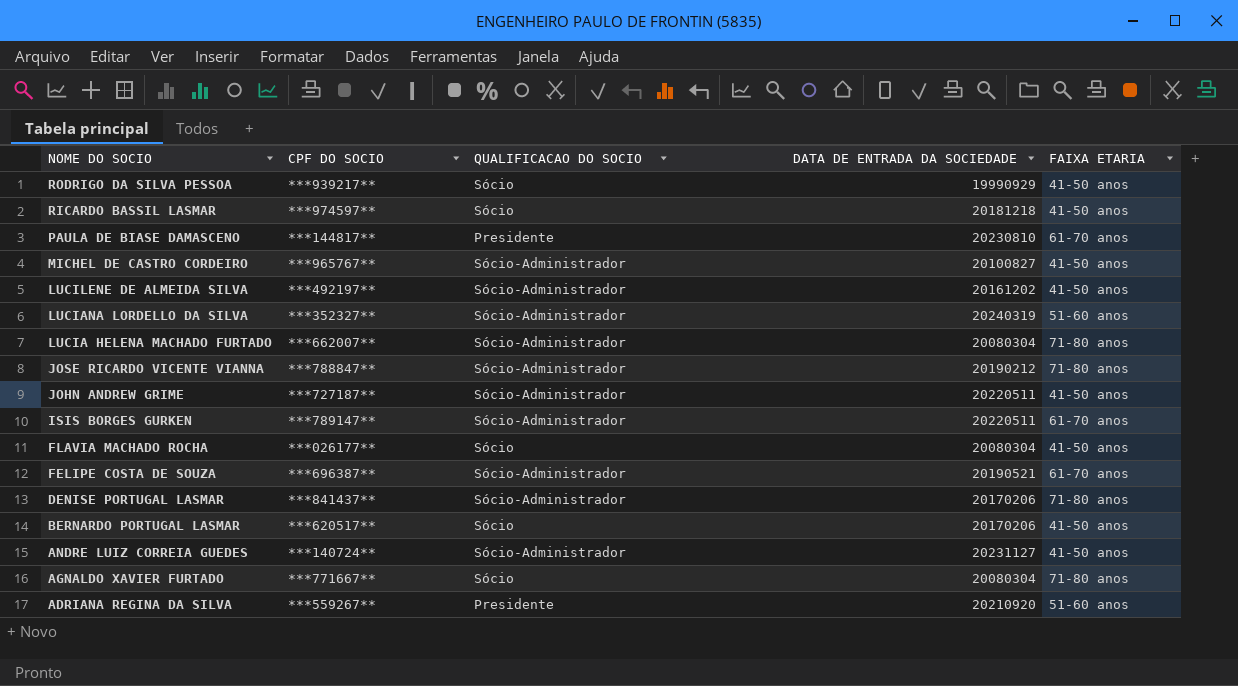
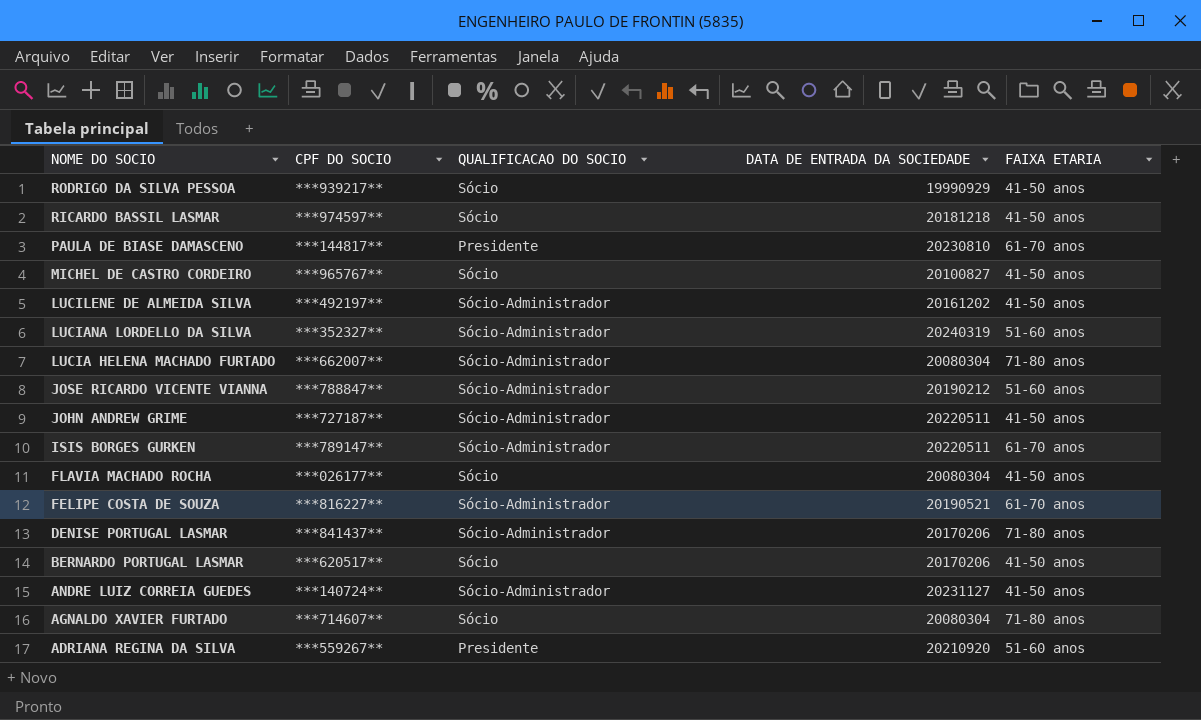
MICHEL DE CASTRO CORDEIRO | QUALIFICACAO DO SOCIO: Sócio-Administrador -> Sócio
JOSE RICARDO VICENTE VIANNA | FAIXA ETARIA: 71-80 anos -> 51-60 anos
FELIPE COSTA DE SOUZA | CPF DO SOCIO: ***696387** -> ***816227**
AGNALDO XAVIER FURTADO | CPF DO SOCIO: ***771667** -> ***714607**

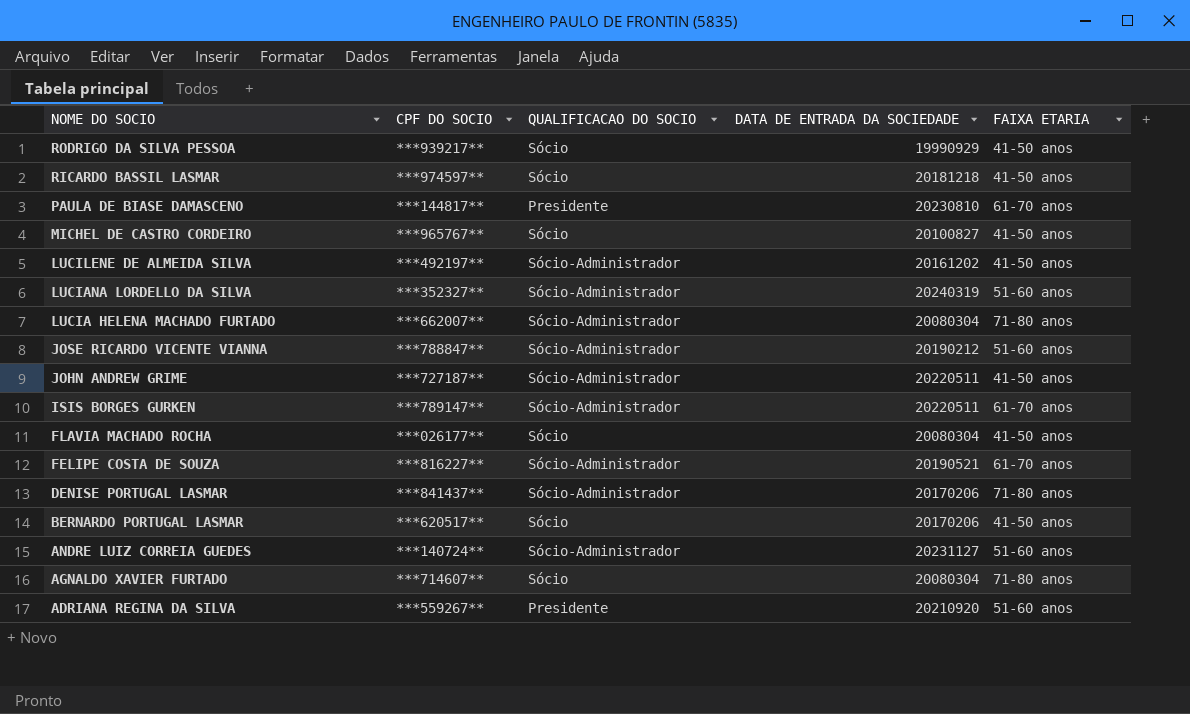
ANDRE LUIZ CORREIA GUEDES | FAIXA ETARIA: 41-50 anos -> 51-60 anos

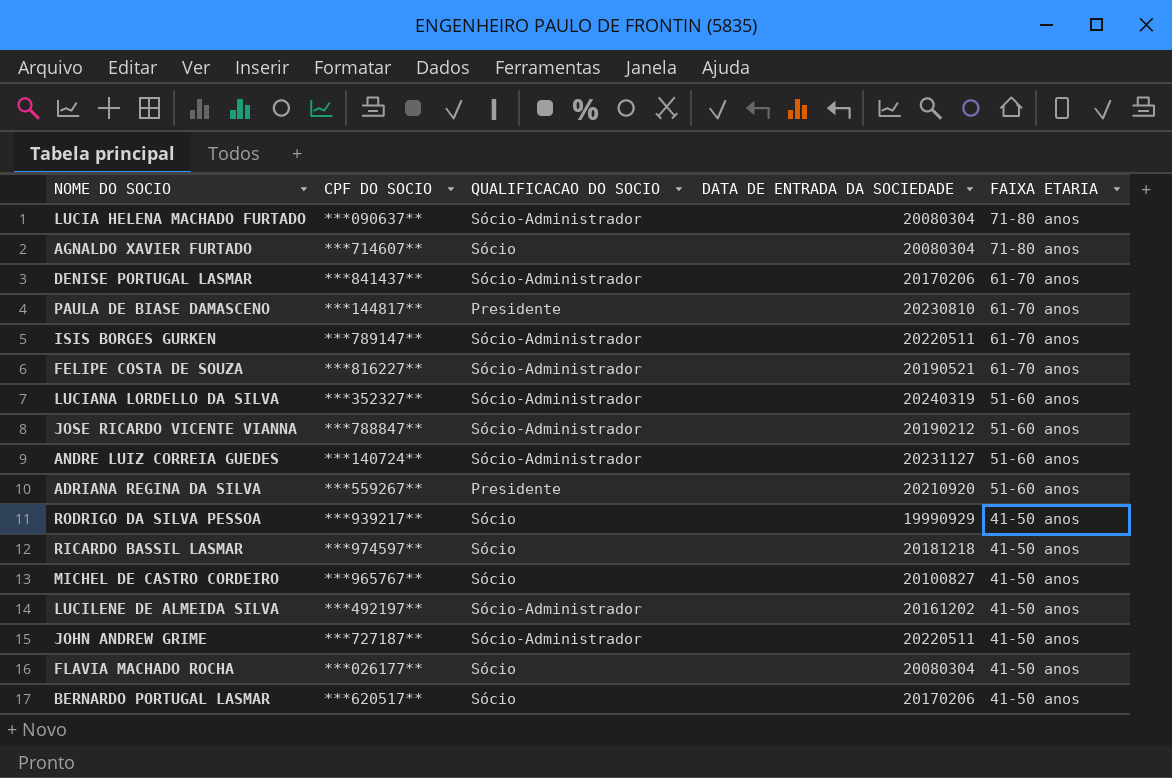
row order: NOME DO SOCIO descending -> FAIXA ETARIA descending
LUCIA HELENA MACHADO FURTADO | CPF DO SOCIO: ***662007** -> ***090637**
DENISE PORTUGAL LASMAR | FAIXA ETARIA: 71-80 anos -> 61-70 anos

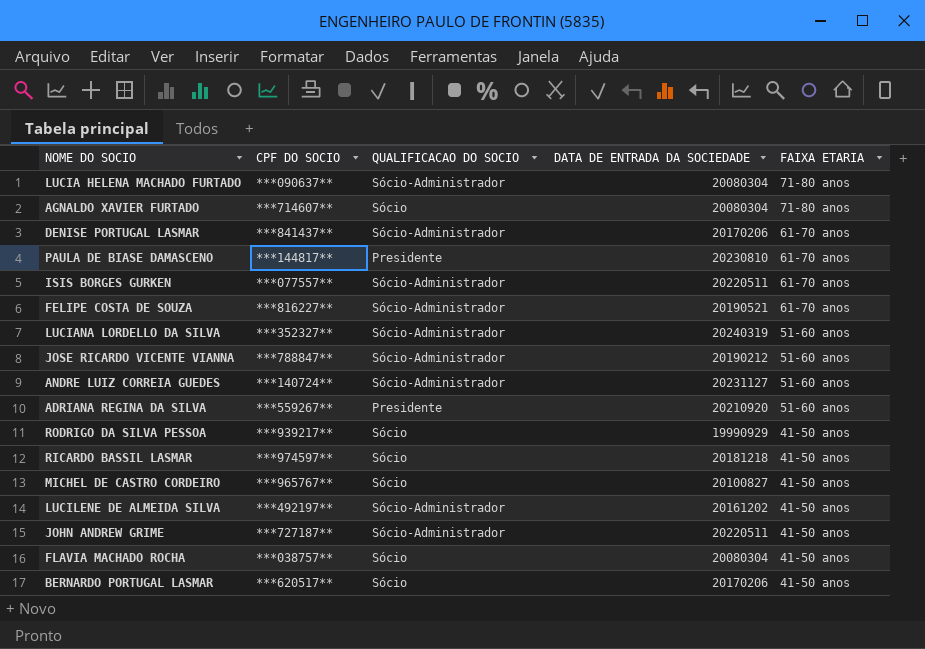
ISIS BORGES GURKEN | CPF DO SOCIO: ***789147** -> ***077557**
FLAVIA MACHADO ROCHA | CPF DO SOCIO: ***026177** -> ***038757**

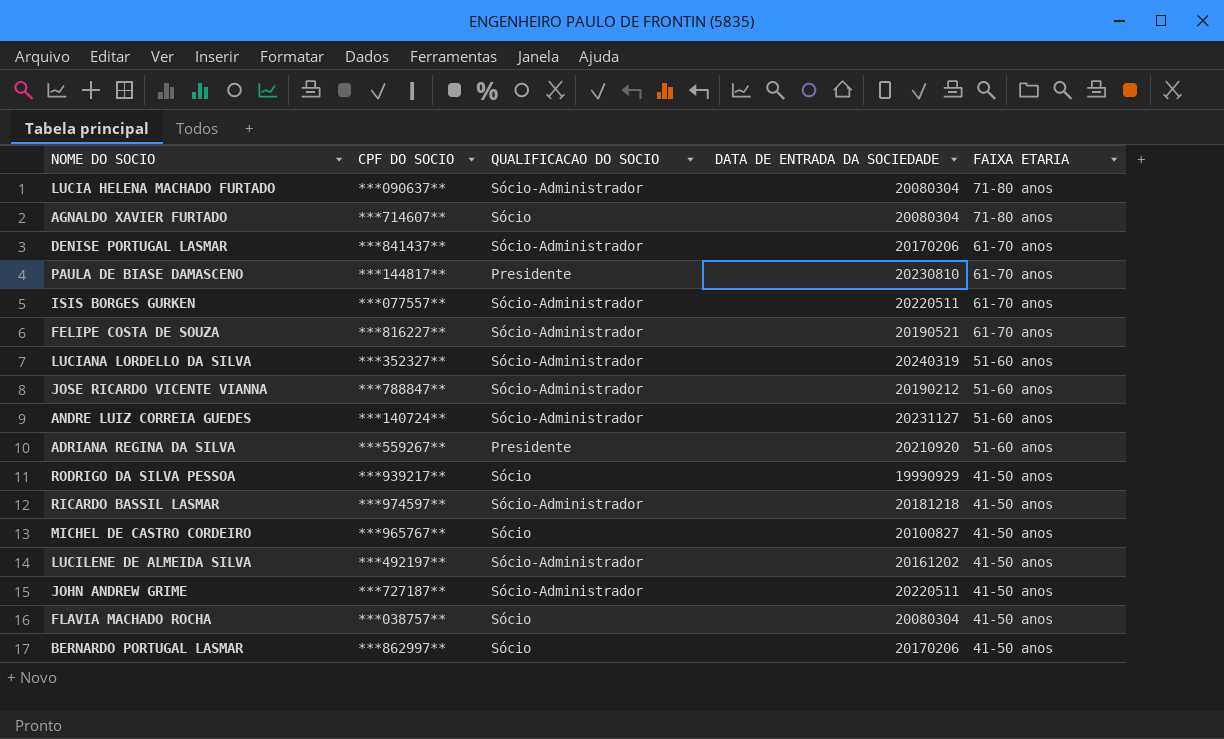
RICARDO BASSIL LASMAR | QUALIFICACAO DO SOCIO: Sócio -> Sócio-Administrador
BERNARDO PORTUGAL LASMAR | CPF DO SOCIO: ***620517** -> ***862997**

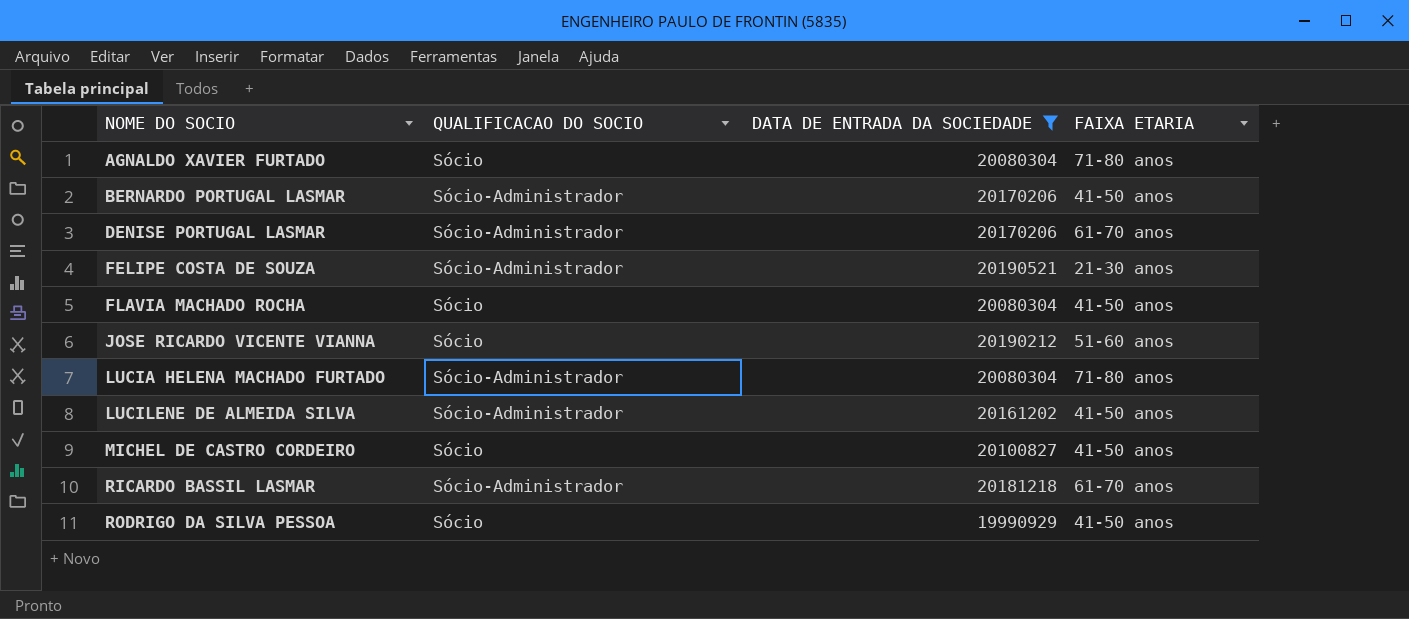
filter: none -> DATA DE ENTRADA DA SOCIEDADE <= 20190521
row order: FAIXA ETARIA descending -> NOME DO SOCIO ascending
column CPF DO SOCIO | position: 2 -> none
BERNARDO PORTUGAL LASMAR | QUALIFICACAO DO SOCIO: Sócio -> Sócio-Administrador
FELIPE COSTA DE SOUZA | FAIXA ETARIA: 61-70 anos -> 21-30 anos
JOSE RICARDO VICENTE VIANNA | QUALIFICACAO DO SOCIO: Sócio-Administrador -> Sócio
RICARDO BASSIL LASMAR | FAIXA ETARIA: 41-50 anos -> 61-70 anos

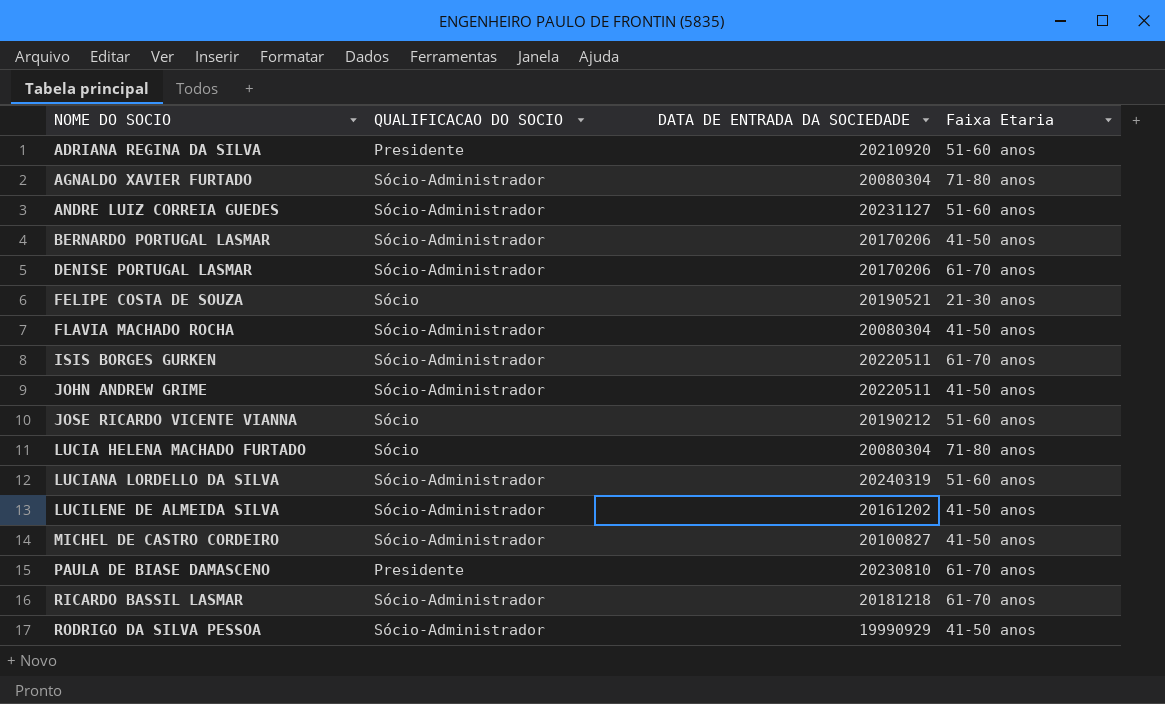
filter: DATA DE ENTRADA DA SOCIEDADE <= 20190521 -> none
column name: FAIXA ETARIA -> Faixa Etaria
AGNALDO XAVIER FURTADO | QUALIFICACAO DO SOCIO: Sócio -> Sócio-Administrador
FELIPE COSTA DE SOUZA | QUALIFICACAO DO SOCIO: Sócio-Administrador -> Sócio
FLAVIA MACHADO ROCHA | QUALIFICACAO DO SOCIO: Sócio -> Sócio-Administrador
LUCIA HELENA MACHADO FURTADO | QUALIFICACAO DO SOCIO: Sócio-Administrador -> Sócio
MICHEL DE CASTRO CORDEIRO | QUALIFICACAO DO SOCIO: Sócio -> Sócio-Administrador
RODRIGO DA SILVA PESSOA | QUALIFICACAO DO SOCIO: Sócio -> Sócio-Administrador

